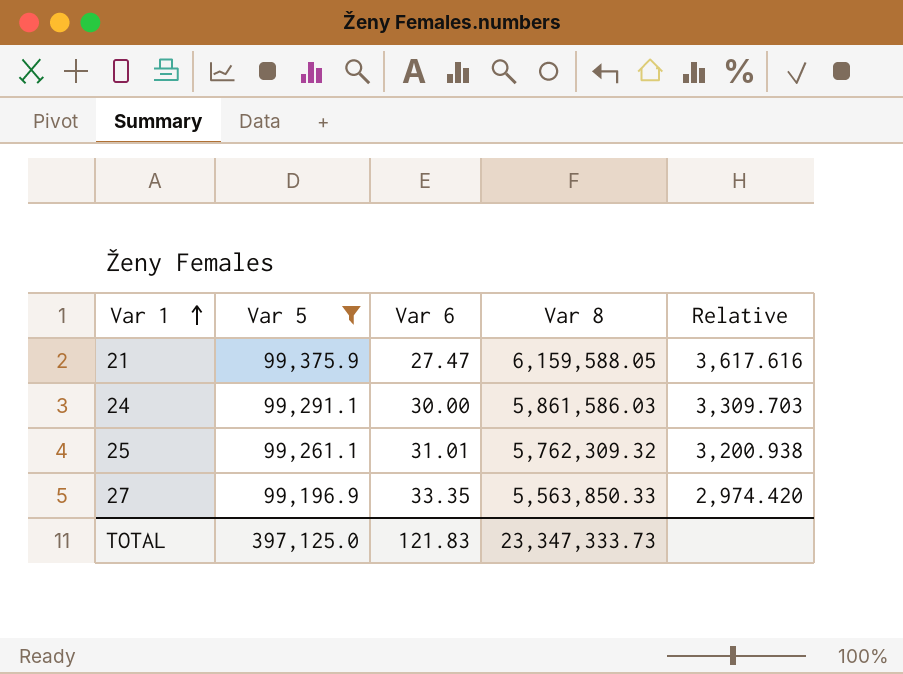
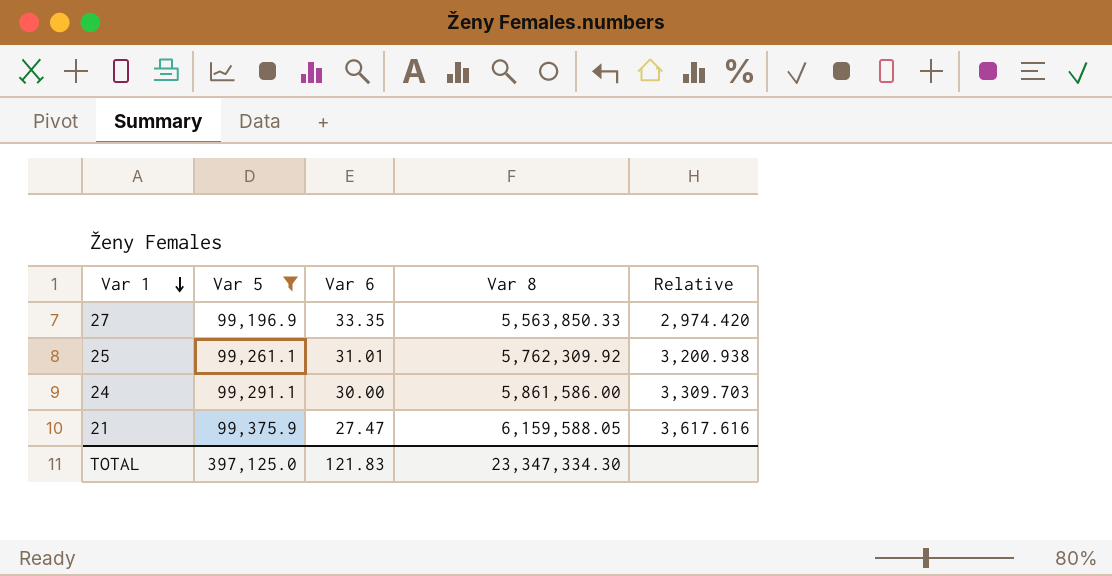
row order: Var 1 ascending -> Var 1 descending
25 | Var 8: 5,762,309.32 -> 5,762,309.92
24 | Var 8: 5,861,586.03 -> 5,861,586.00
TOTAL | Var 8: 23,347,333.73 -> 23,347,334.30

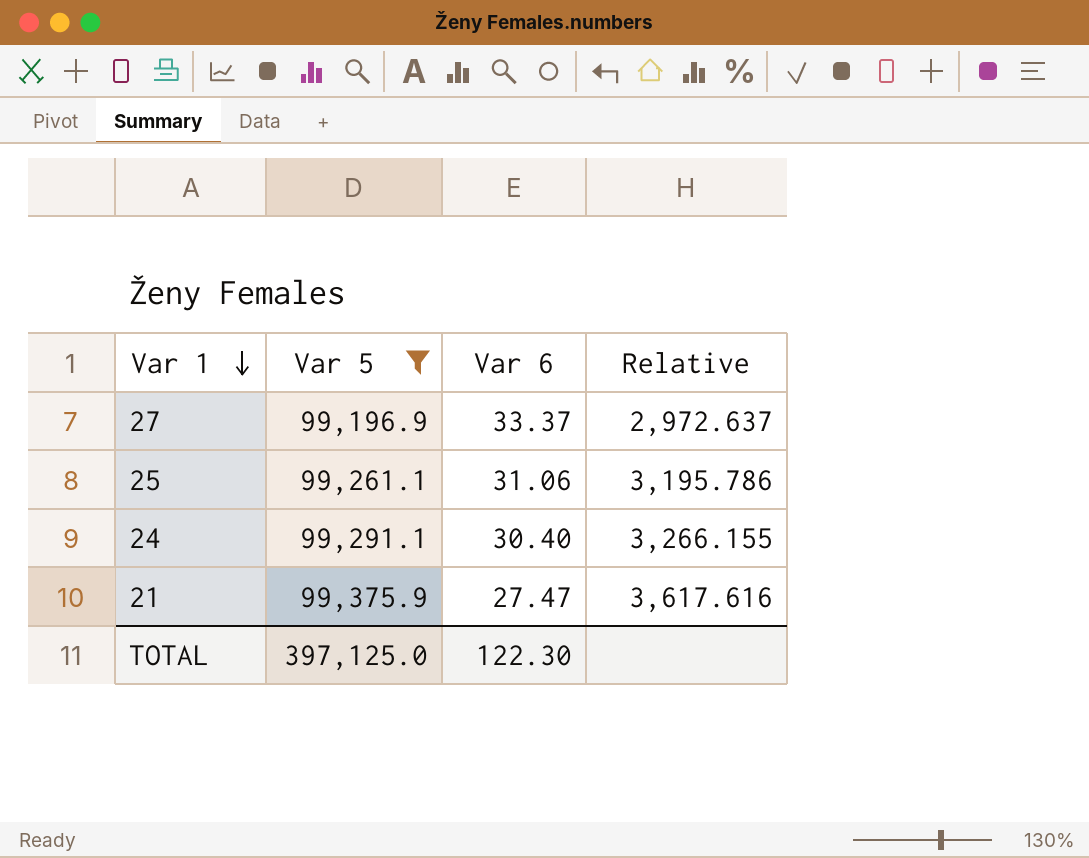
column Var 8 | position: 4 -> none
27 | Var 6: 33.35 -> 33.37
27 | Relative: 2,974.420 -> 2,972.637
25 | Var 6: 31.01 -> 31.06
25 | Relative: 3,200.938 -> 3,195.786
24 | Var 6: 30.00 -> 30.40
24 | Relative: 3,309.703 -> 3,266.155
TOTAL | Var 6: 121.83 -> 122.30

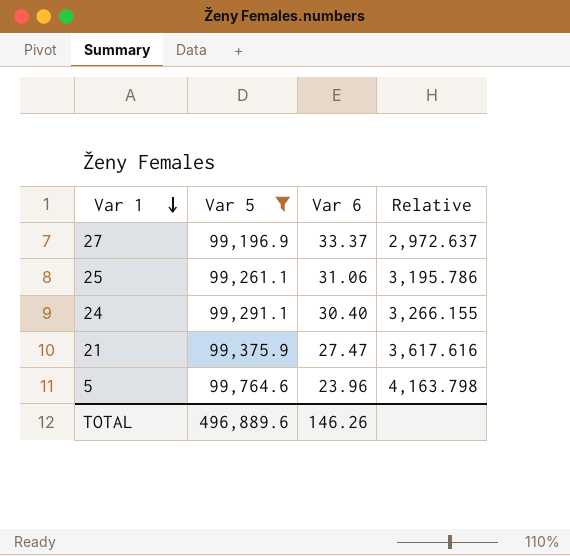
row 5: none -> 99,764.6 | 23.96 | 4,163.798
TOTAL | Var 5: 397,125.0 -> 496,889.6
TOTAL | Var 6: 122.30 -> 146.26

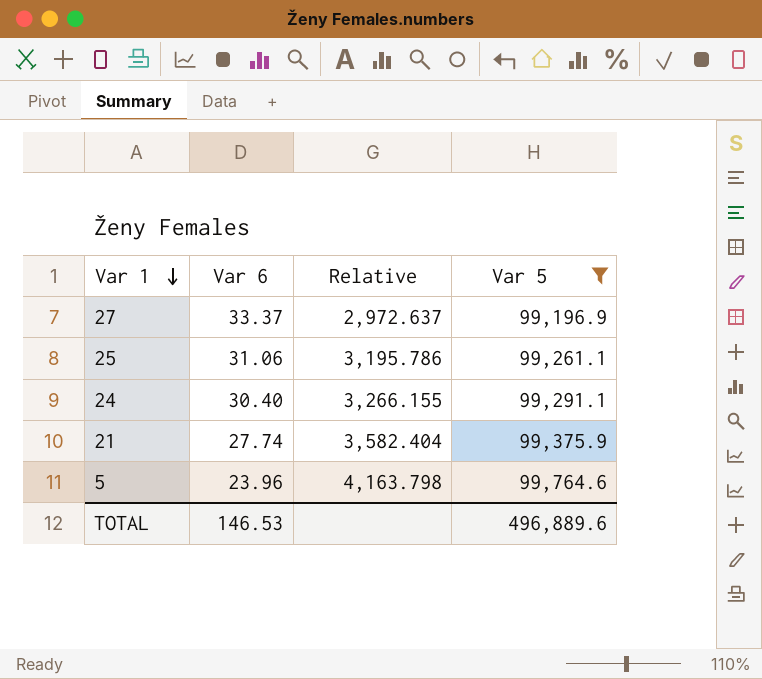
column Var 5 | position: 2 -> 4
21 | Var 6: 27.47 -> 27.74
21 | Relative: 3,617.616 -> 3,582.404
TOTAL | Var 6: 146.26 -> 146.53

